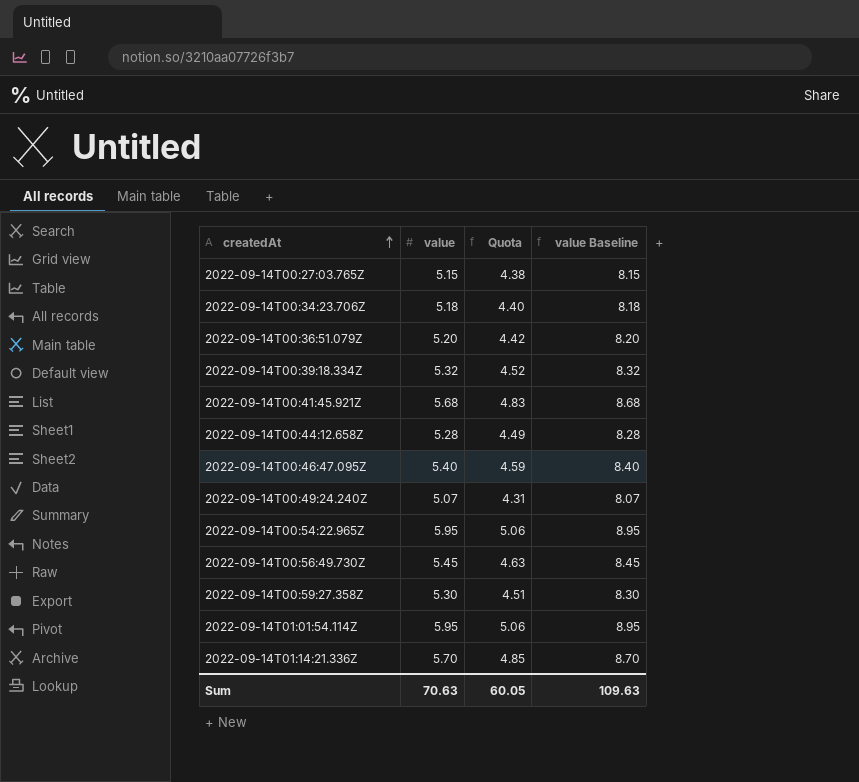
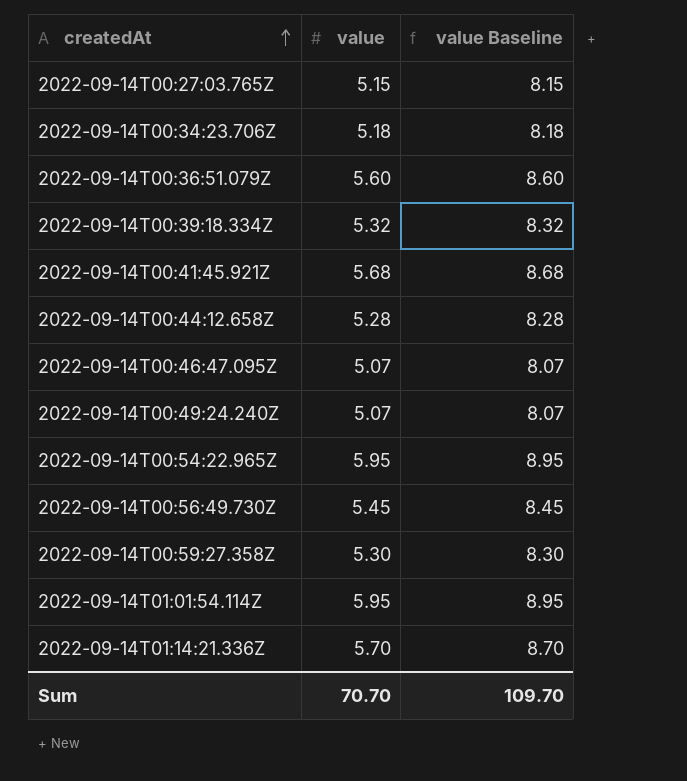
column Quota | formula: [value] * 0.85 -> none
2022-09-14T00:36:51.079Z | value: 5.20 -> 5.60
2022-09-14T00:36:51.079Z | value Baseline: 8.20 -> 8.60
2022-09-14T00:46:47.095Z | value: 5.40 -> 5.07
2022-09-14T00:46:47.095Z | value Baseline: 8.40 -> 8.07
Sum | value: 70.63 -> 70.70
Sum | value Baseline: 109.63 -> 109.70

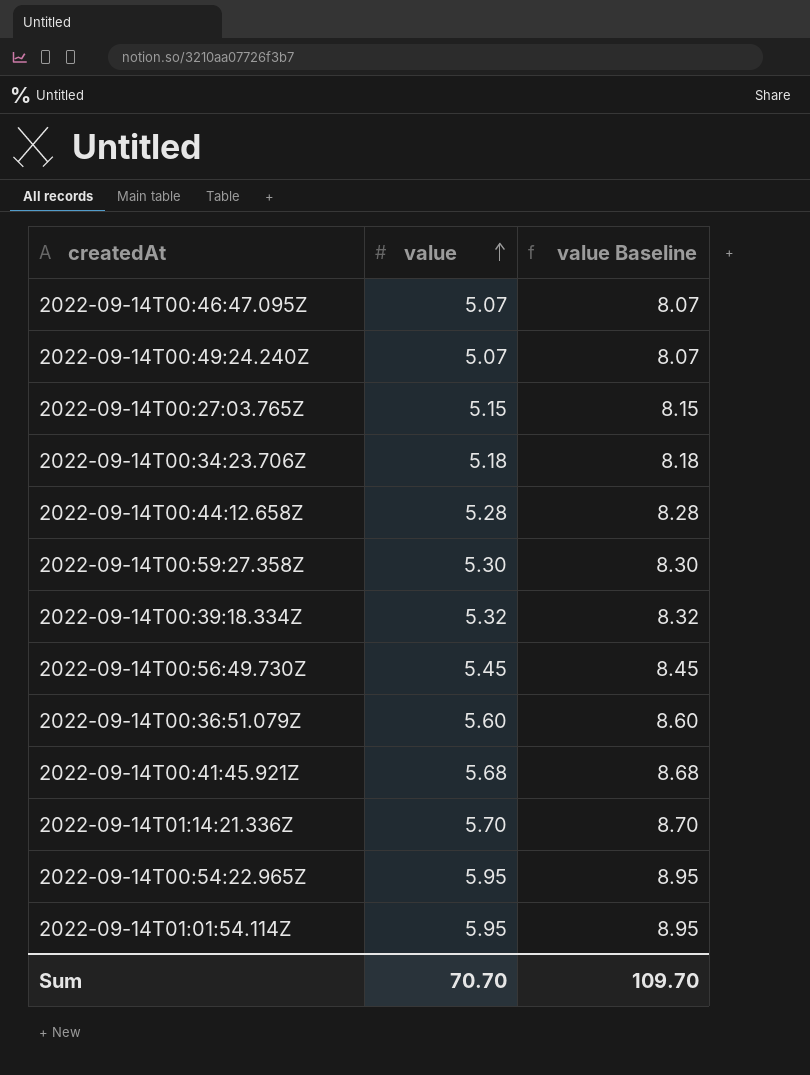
row order: createdAt ascending -> value ascending

